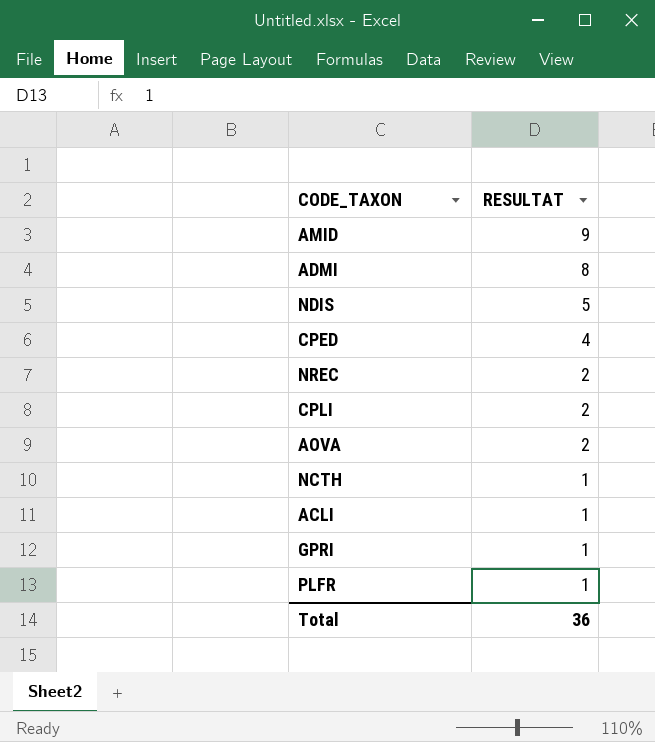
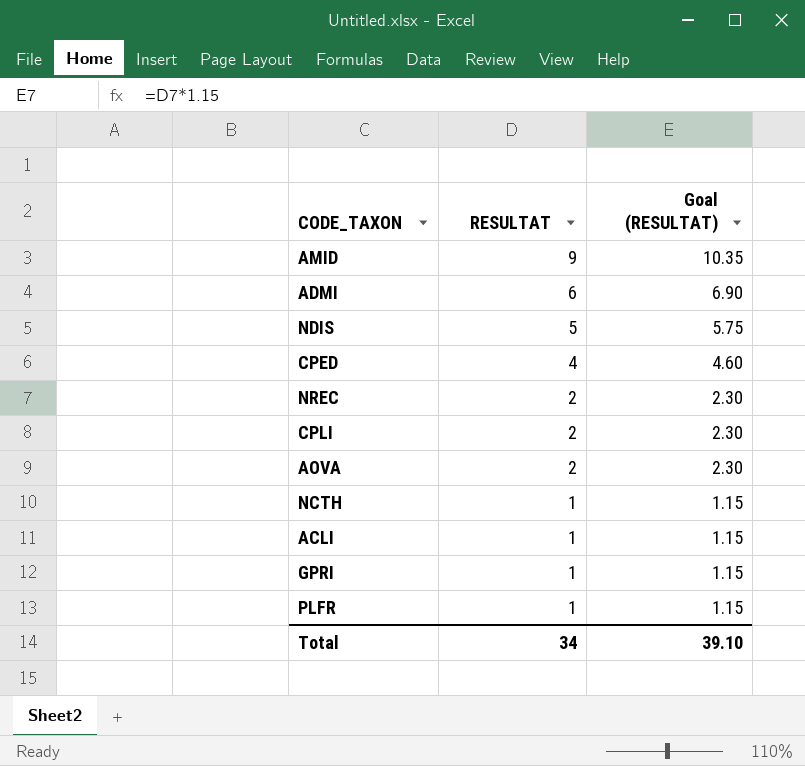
column Goal (RESULTAT) | formula: none -> [RESULTAT] * 1.15
ADMI | RESULTAT: 8 -> 6
Total | RESULTAT: 36 -> 34

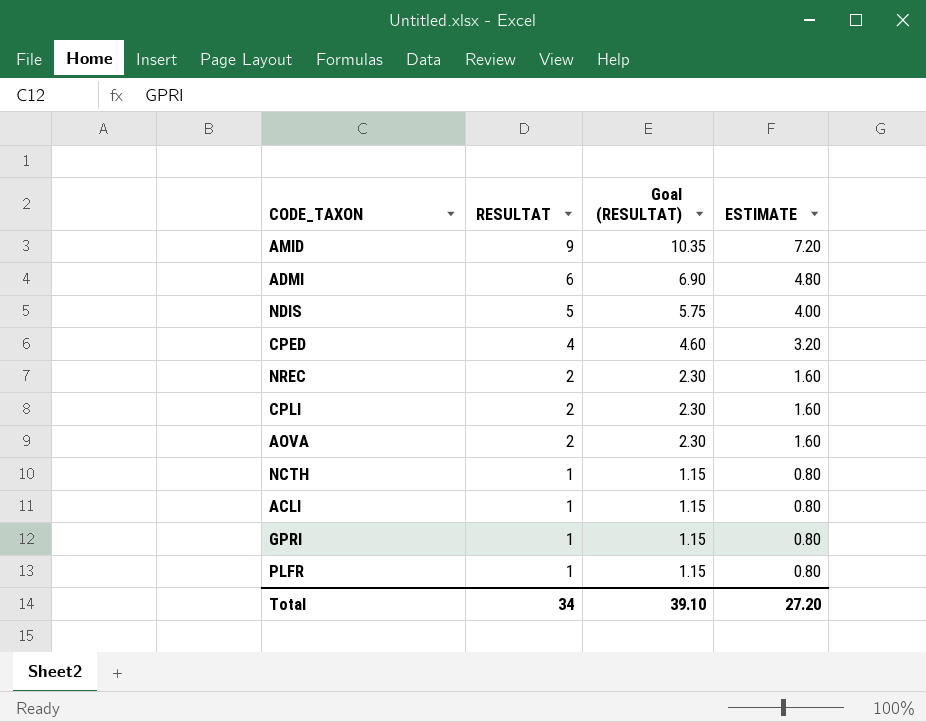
column ESTIMATE | formula: none -> [RESULTAT] * 0.8

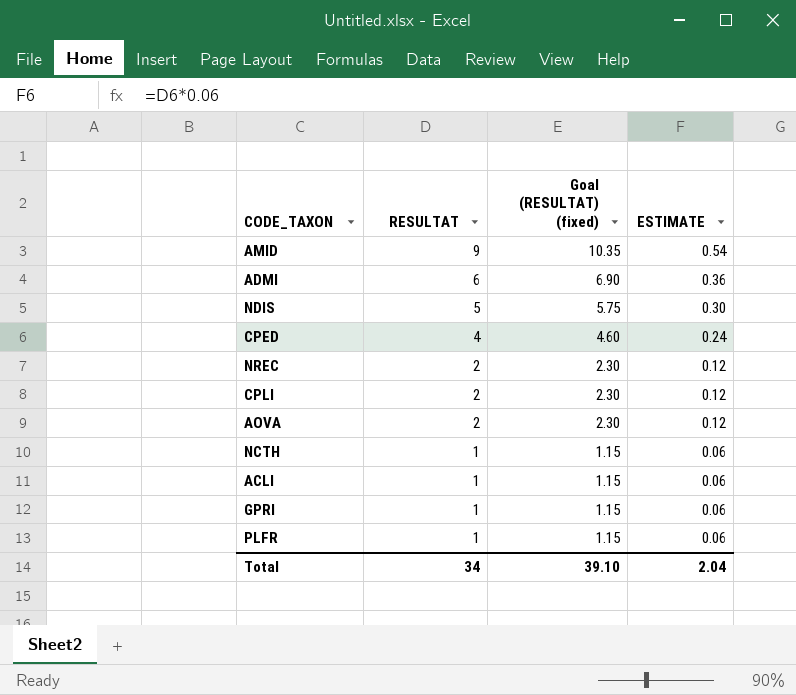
column name: Goal (RESULTAT) -> Goal (RESULTAT) (fixed)
column ESTIMATE | formula: [RESULTAT] * 0.8 -> [RESULTAT] * 0.06
Total | ESTIMATE: 27.20 -> 2.04

